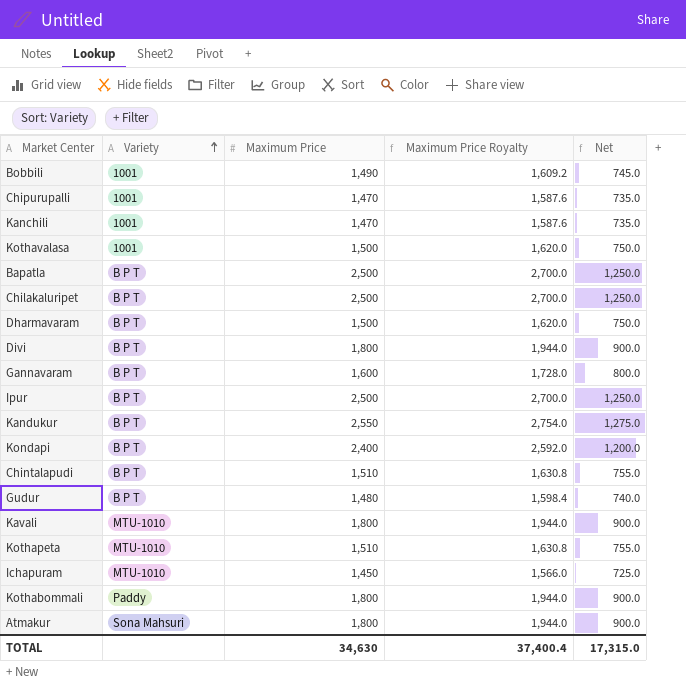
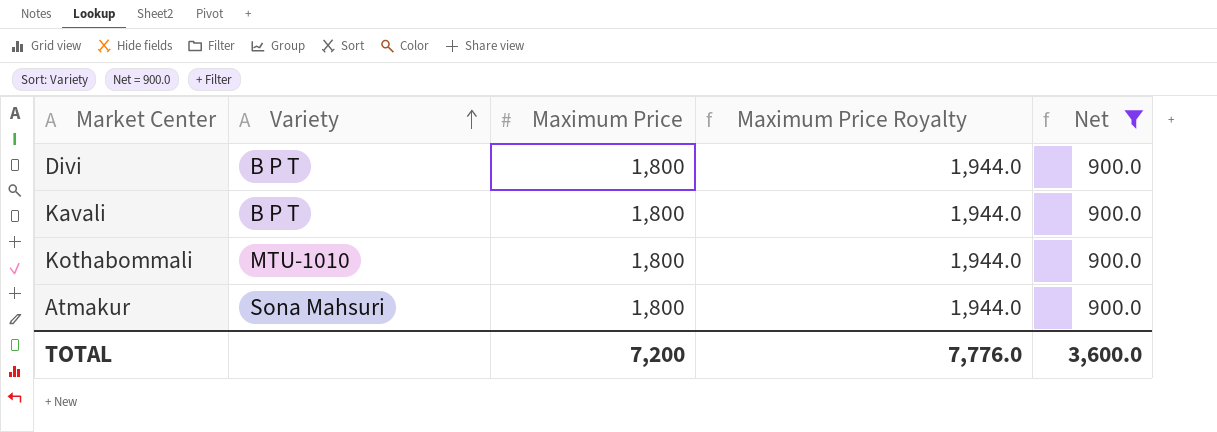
filter: none -> Net = 900.0
Kavali | Variety: MTU-1010 -> B P T
Kothabommali | Variety: Paddy -> MTU-1010
TOTAL | Maximum Price: 34,630 -> 7,200
TOTAL | Maximum Price Royalty: 37,400.4 -> 7,776.0
TOTAL | Net: 17,315.0 -> 3,600.0

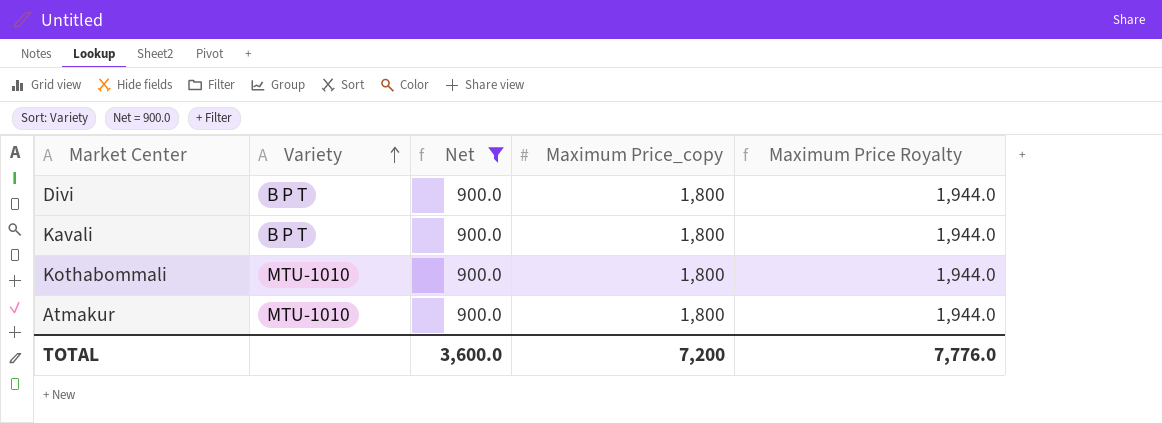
column Net | position: 5 -> 3
column name: Maximum Price -> Maximum Price_copy
Atmakur | Variety: Sona Mahsuri -> MTU-1010

